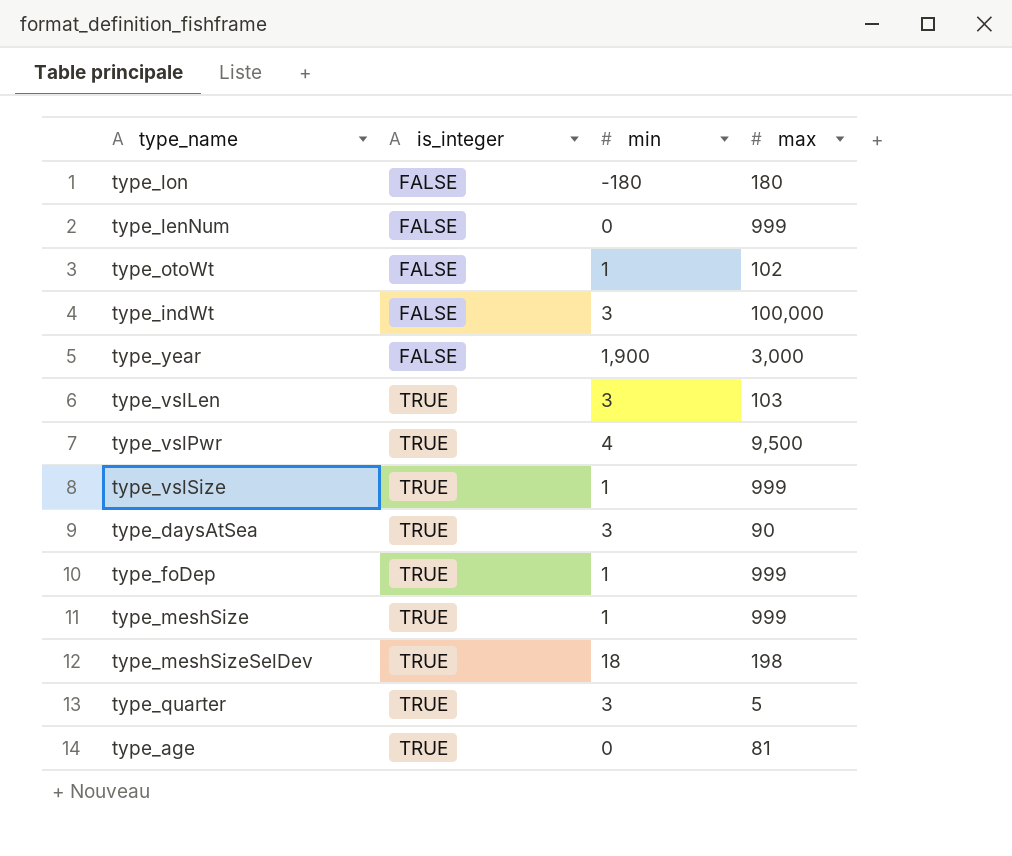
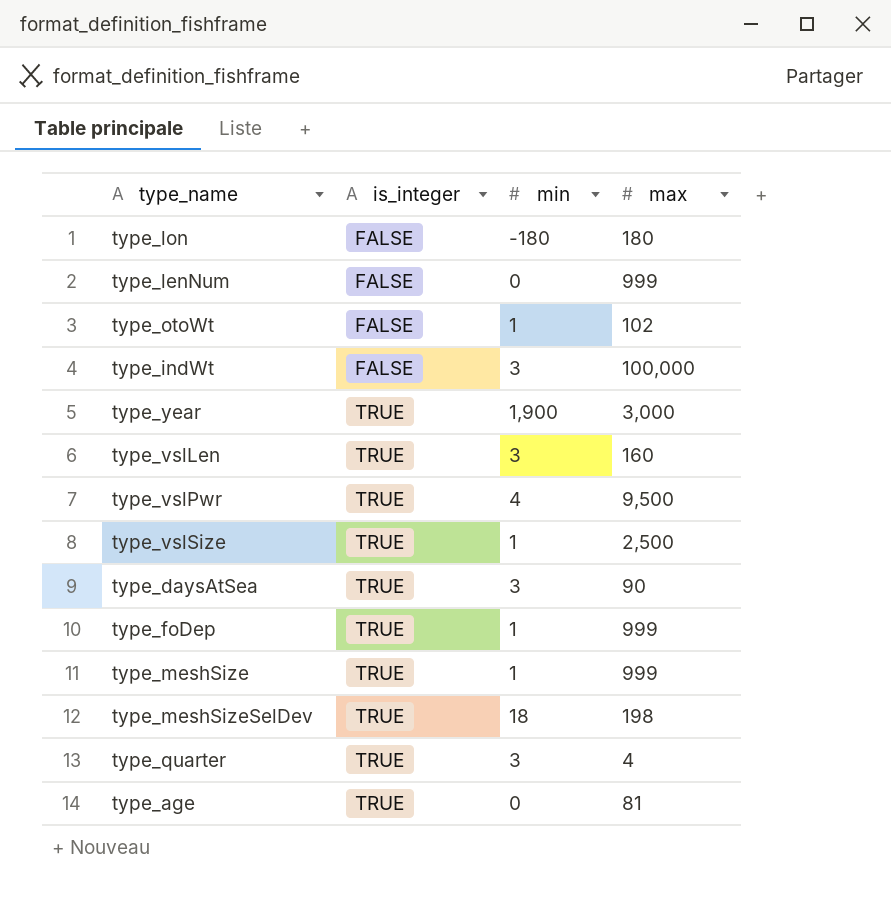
type_year | is_integer: FALSE -> TRUE
type_vslLen | max: 103 -> 160
type_vslSize | max: 999 -> 2,500
type_quarter | max: 5 -> 4

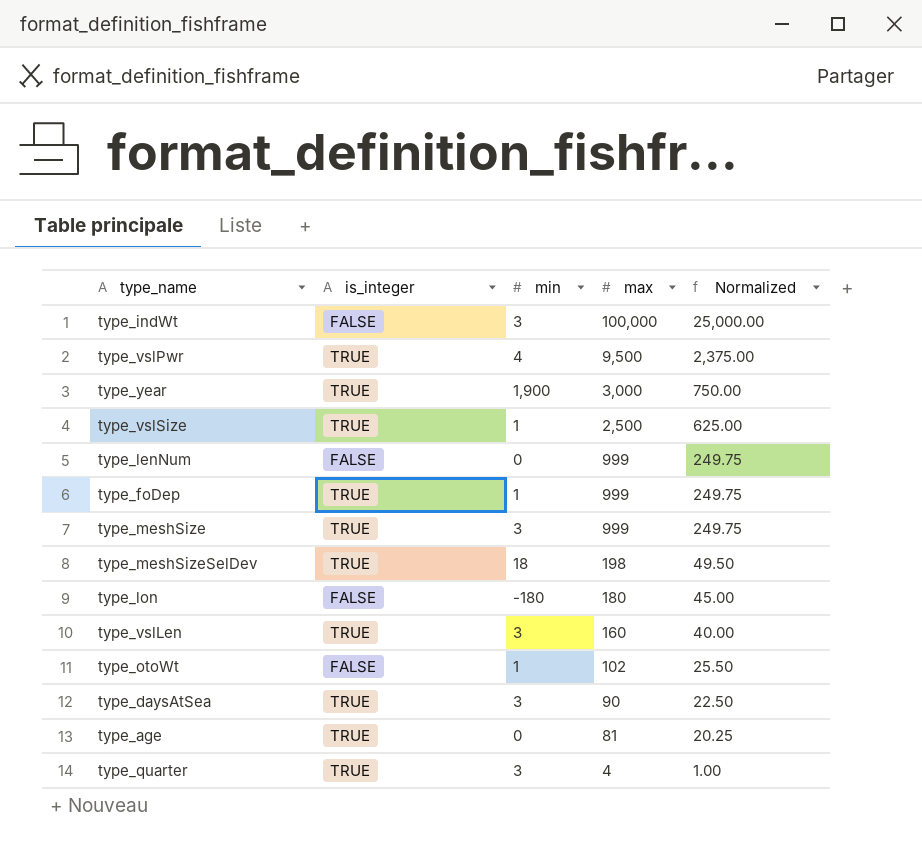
row order: is_integer ascending -> max descending
column Normalized | formula: none -> [max] * 0.25
type_meshSize | min: 1 -> 3

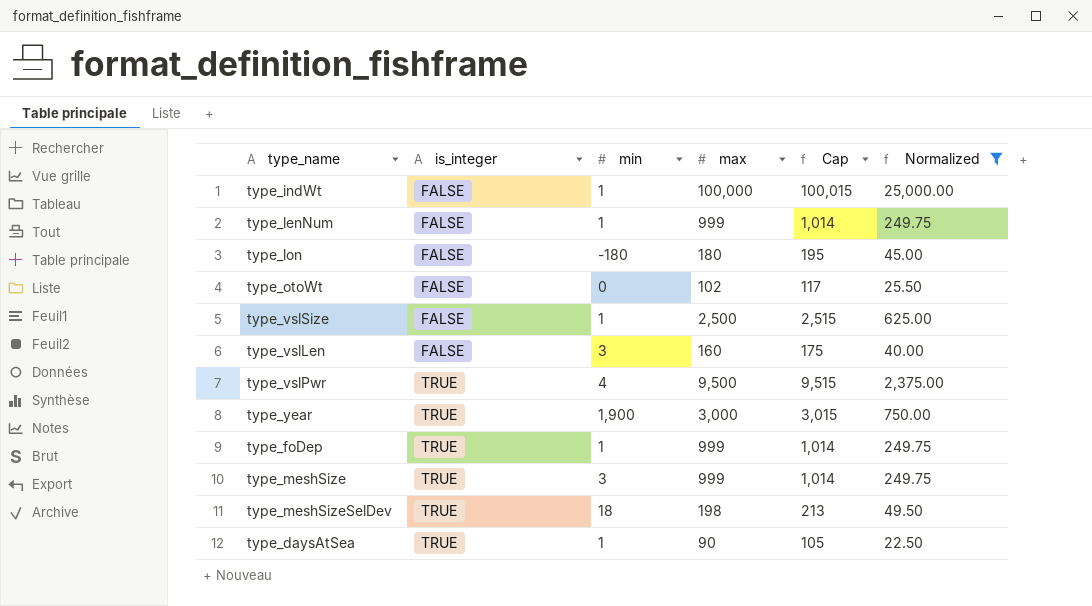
filter: none -> Normalized >= 22.50
row order: max descending -> is_integer ascending
column Cap | formula: none -> [max] + 15
type_indWt | min: 3 -> 1
type_lenNum | min: 0 -> 1
type_otoWt | min: 1 -> 0
type_vslSize | is_integer: TRUE -> FALSE
type_vslLen | is_integer: TRUE -> FALSE
type_daysAtSea | min: 3 -> 1

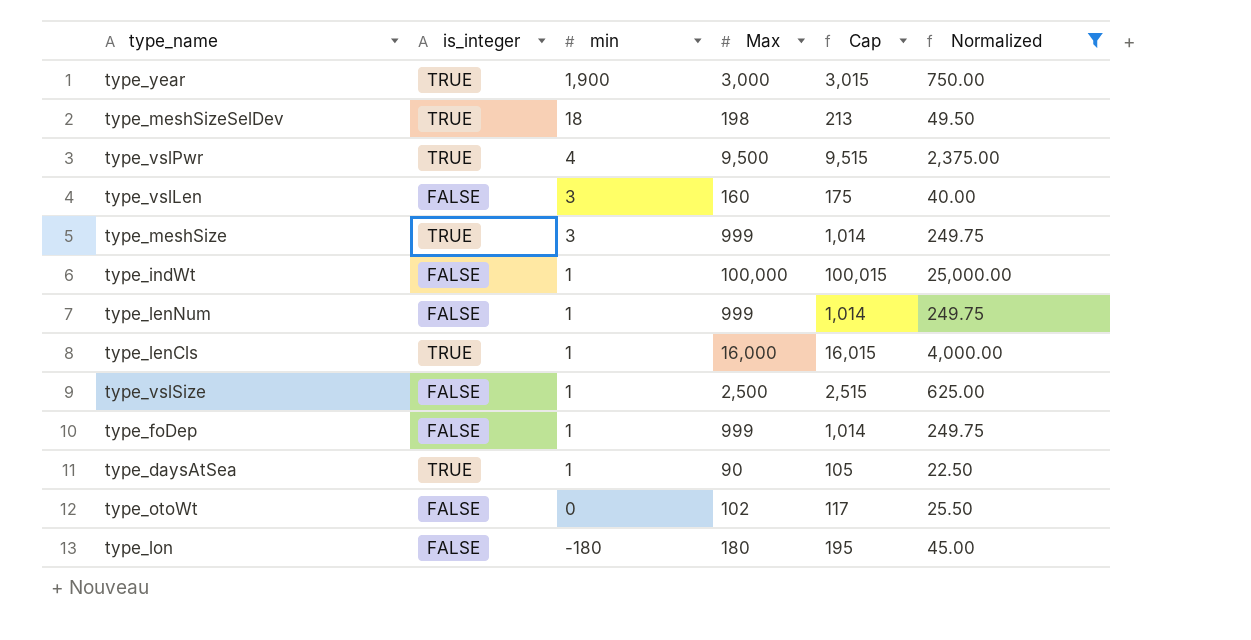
row order: is_integer ascending -> min descending
column name: max -> Max
row type_lenCls: none -> TRUE | 1 | 16,000 | 16,015 | 4,000.00
type_foDep | is_integer: TRUE -> FALSE

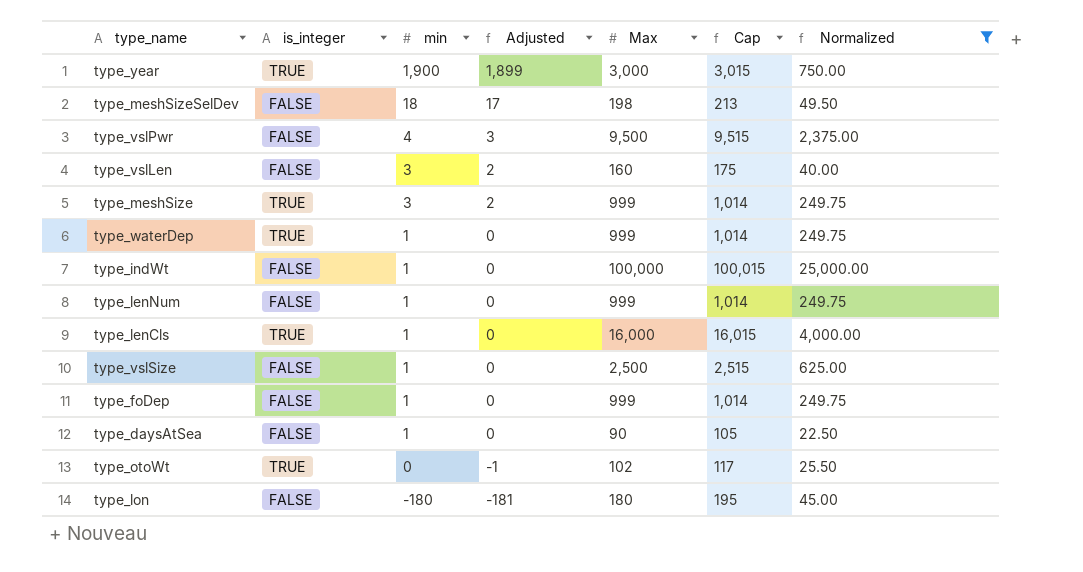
column Adjusted | formula: none -> [min] - 1
type_meshSizeSelDev | is_integer: TRUE -> FALSE
type_vslPwr | is_integer: TRUE -> FALSE
row type_waterDep: none -> TRUE | 1 | 0 | 999 | 1,014 | 249.75
type_daysAtSea | is_integer: TRUE -> FALSE
type_otoWt | is_integer: FALSE -> TRUE

